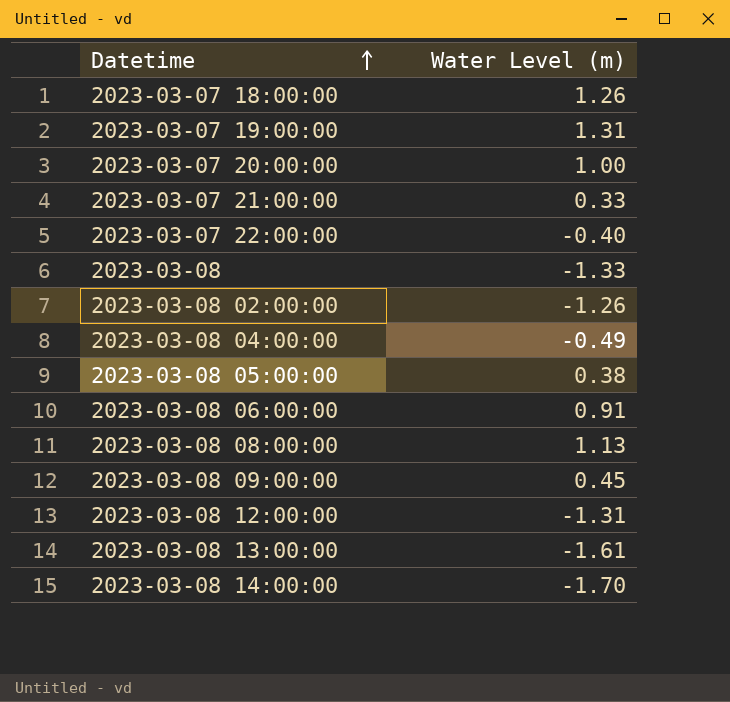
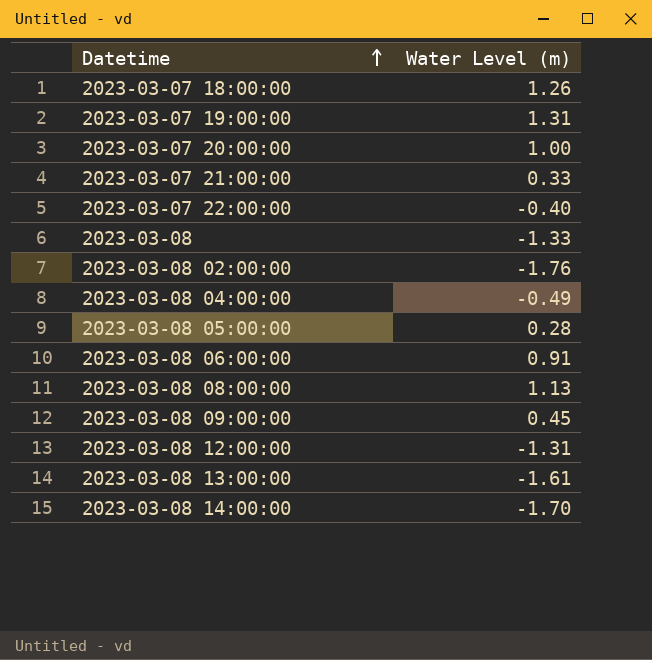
2023-03-08 02:00:00 | Water Level (m): -1.26 -> -1.76
2023-03-08 05:00:00 | Water Level (m): 0.38 -> 0.28

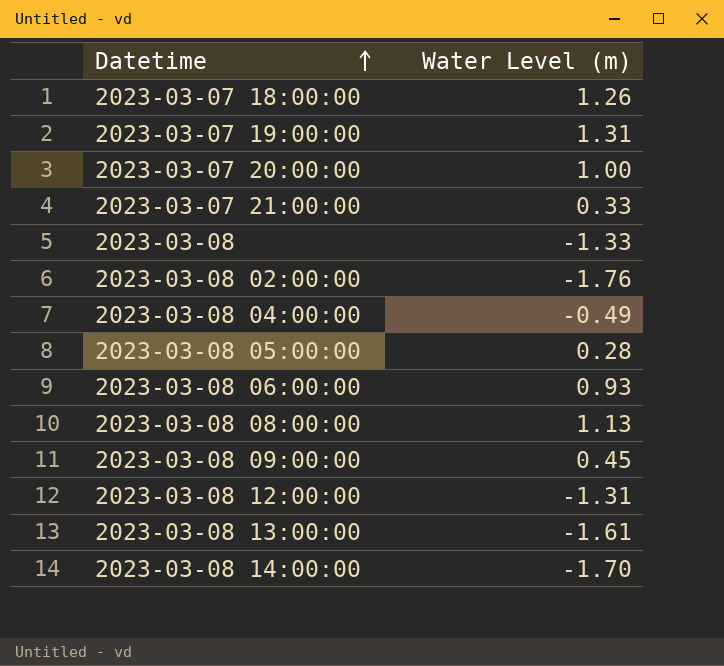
row 2023-03-07 22:00:00: -0.40 -> none
2023-03-08 06:00:00 | Water Level (m): 0.91 -> 0.93

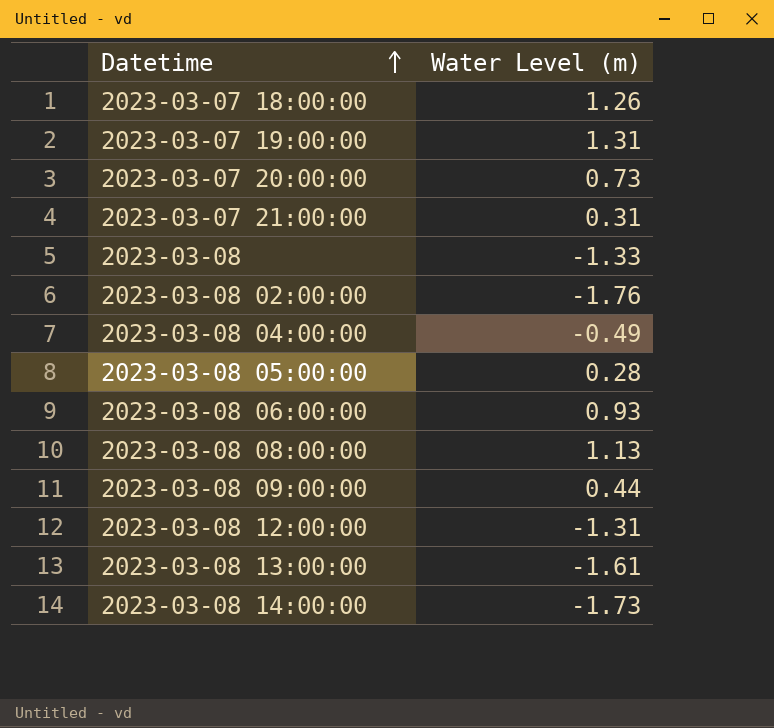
2023-03-07 20:00:00 | Water Level (m): 1.00 -> 0.73
2023-03-07 21:00:00 | Water Level (m): 0.33 -> 0.31
2023-03-08 09:00:00 | Water Level (m): 0.45 -> 0.44
2023-03-08 14:00:00 | Water Level (m): -1.70 -> -1.73

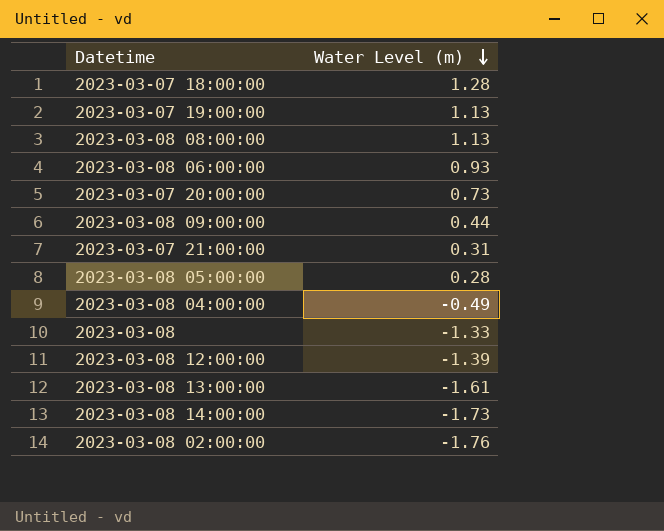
row order: Datetime ascending -> Water Level (m) descending
2023-03-07 18:00:00 | Water Level (m): 1.26 -> 1.28
2023-03-07 19:00:00 | Water Level (m): 1.31 -> 1.13
2023-03-08 12:00:00 | Water Level (m): -1.31 -> -1.39

